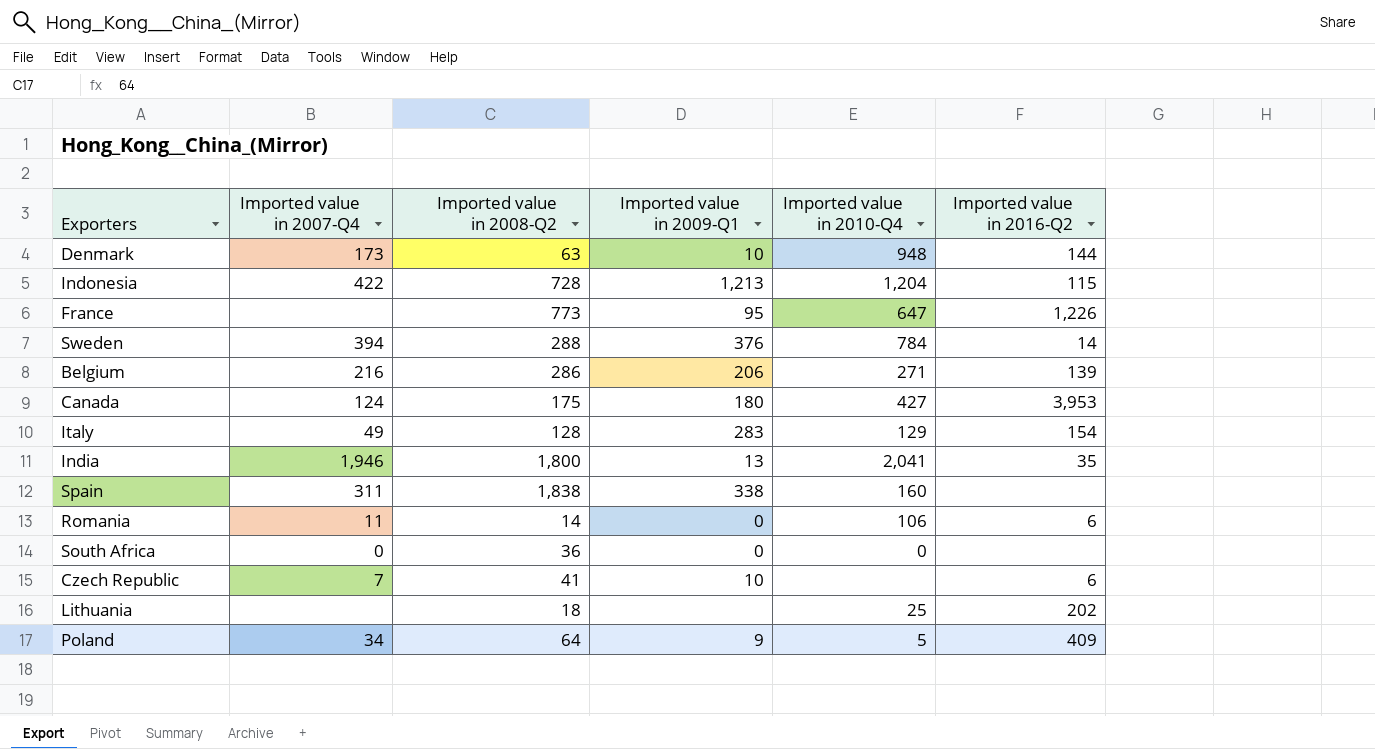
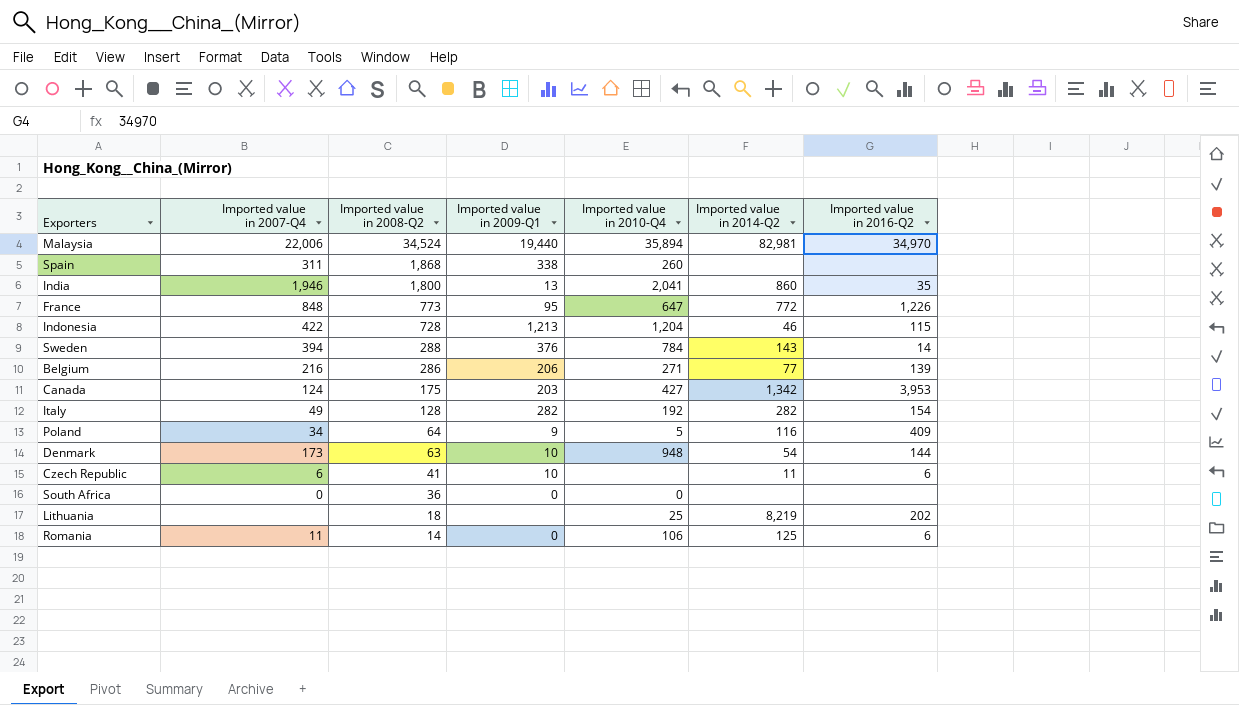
row order: none -> Imported value in 2008-Q2 descending
column Imported value in 2014-Q2 | position: none -> 6
row Malaysia: none -> 22,006 | 34,524 | 19,440 | 35,894 | 82,981 | 34,970
Spain | Imported value in 2008-Q2: 1,838 -> 1,868
Spain | Imported value in 2010-Q4: 160 -> 260
France | Imported value in 2007-Q4: none -> 848
Canada | Imported value in 2009-Q1: 180 -> 203
Italy | Imported value in 2009-Q1: 283 -> 282
Italy | Imported value in 2010-Q4: 129 -> 192
Czech Republic | Imported value in 2007-Q4: 7 -> 6

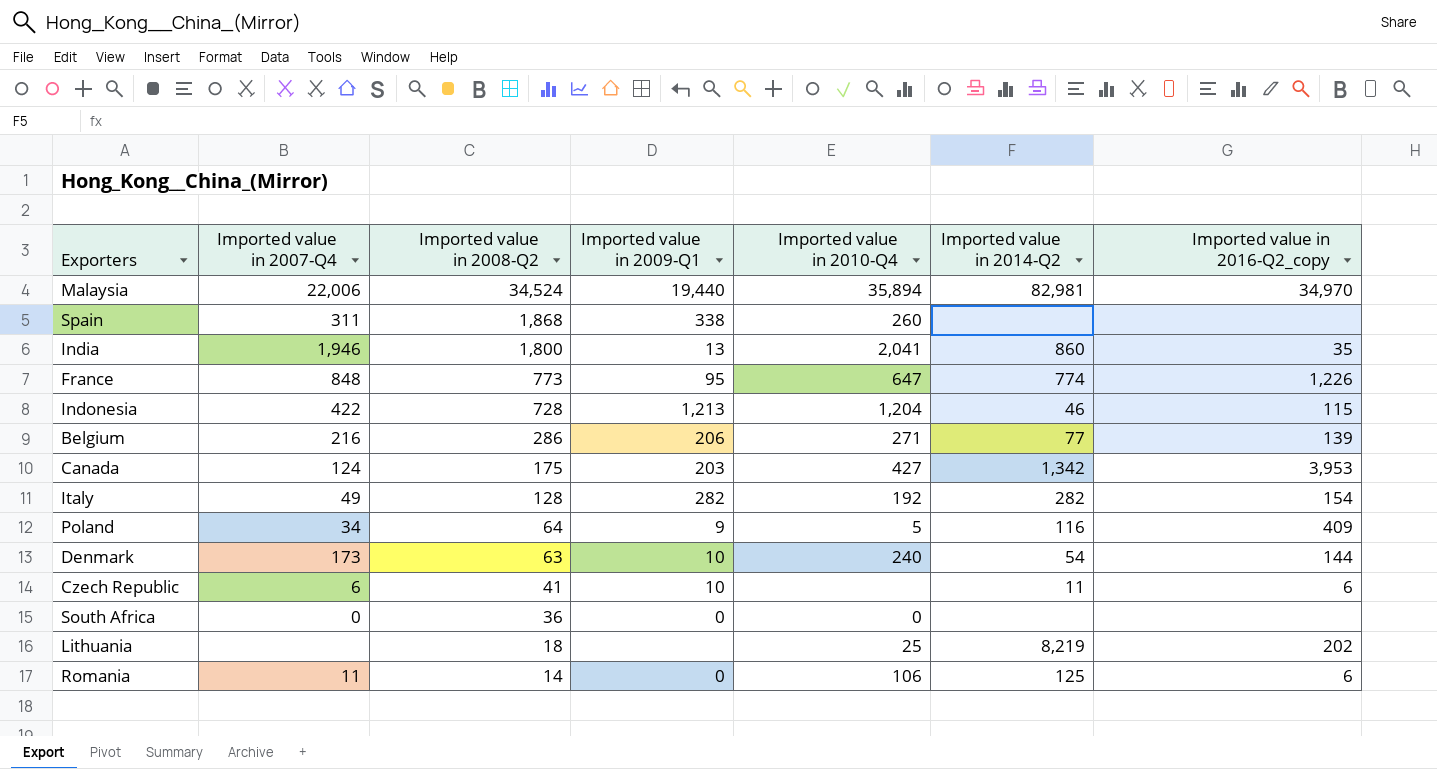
column name: Imported value in 2016-Q2 -> Imported value in 2016-Q2_copy
row Sweden: 394 | 288 | 376 | 784 | 143 | 14 -> none
France | Imported value in 2014-Q2: 772 -> 774
Denmark | Imported value in 2010-Q4: 948 -> 240

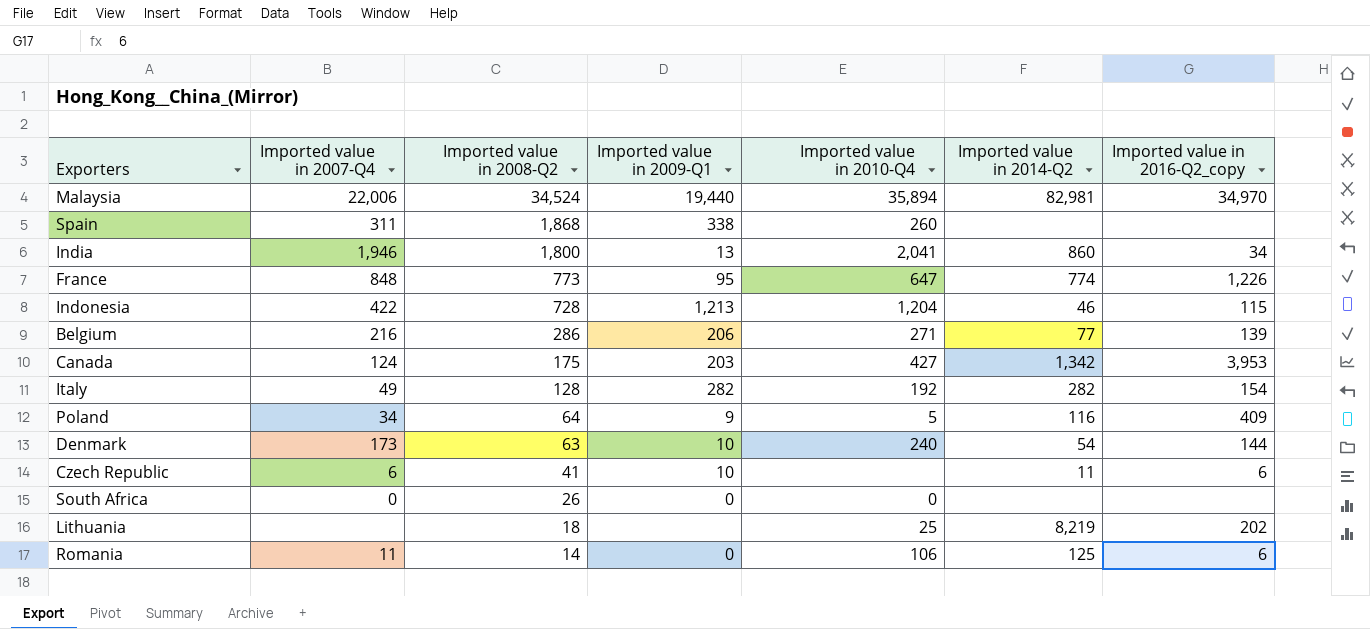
India | Imported value in 2016-Q2_copy: 35 -> 34
South Africa | Imported value in 2008-Q2: 36 -> 26

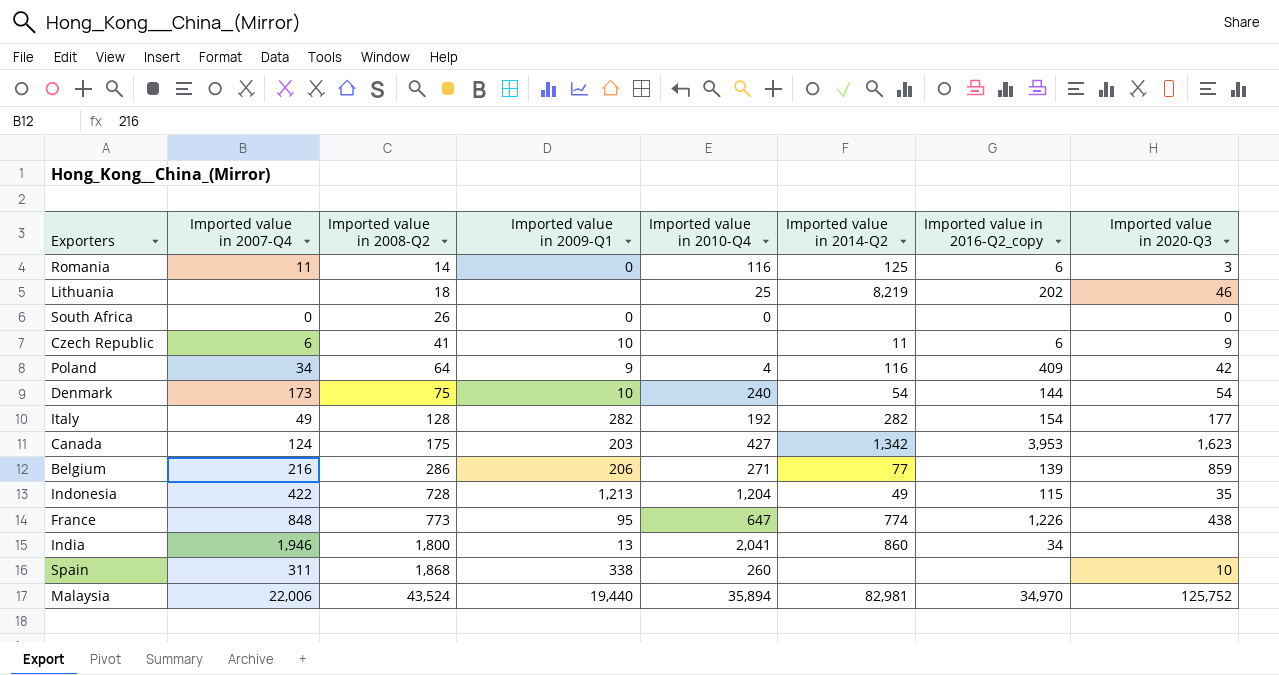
row order: Imported value in 2008-Q2 descending -> Imported value in 2008-Q2 ascending
column Imported value in 2020-Q3 | position: none -> 8
Romania | Imported value in 2010-Q4: 106 -> 116
Poland | Imported value in 2010-Q4: 5 -> 4
Denmark | Imported value in 2008-Q2: 63 -> 75
Indonesia | Imported value in 2014-Q2: 46 -> 49
Malaysia | Imported value in 2008-Q2: 34,524 -> 43,524

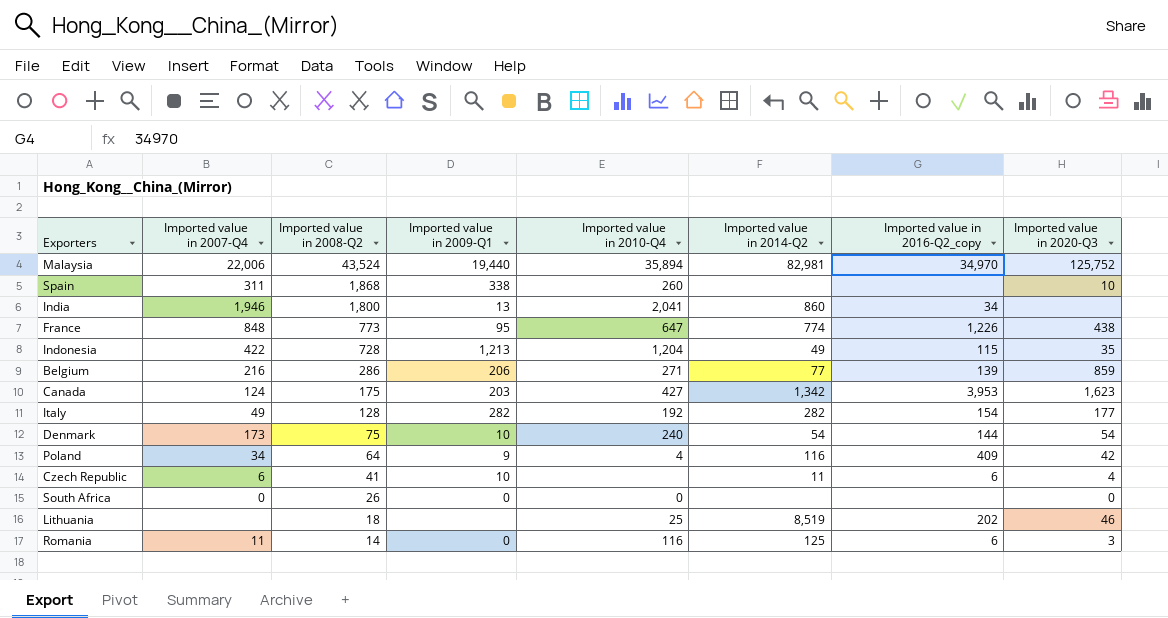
row order: Imported value in 2008-Q2 ascending -> Imported value in 2008-Q2 descending
Czech Republic | Imported value in 2020-Q3: 9 -> 4
Lithuania | Imported value in 2014-Q2: 8,219 -> 8,519

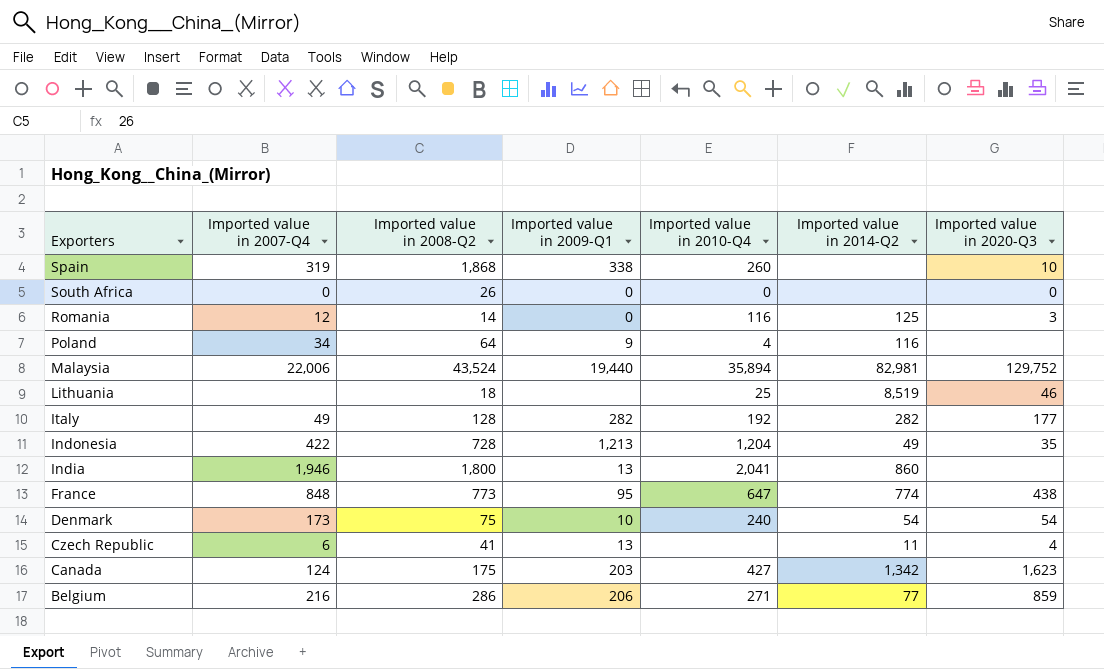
row order: Imported value in 2008-Q2 descending -> Exporters descending
column Imported value in 2016-Q2_copy | position: 7 -> none
Spain | Imported value in 2007-Q4: 311 -> 319
Romania | Imported value in 2007-Q4: 11 -> 12
Poland | Imported value in 2020-Q3: 42 -> none
Malaysia | Imported value in 2020-Q3: 125,752 -> 129,752
Czech Republic | Imported value in 2009-Q1: 10 -> 13

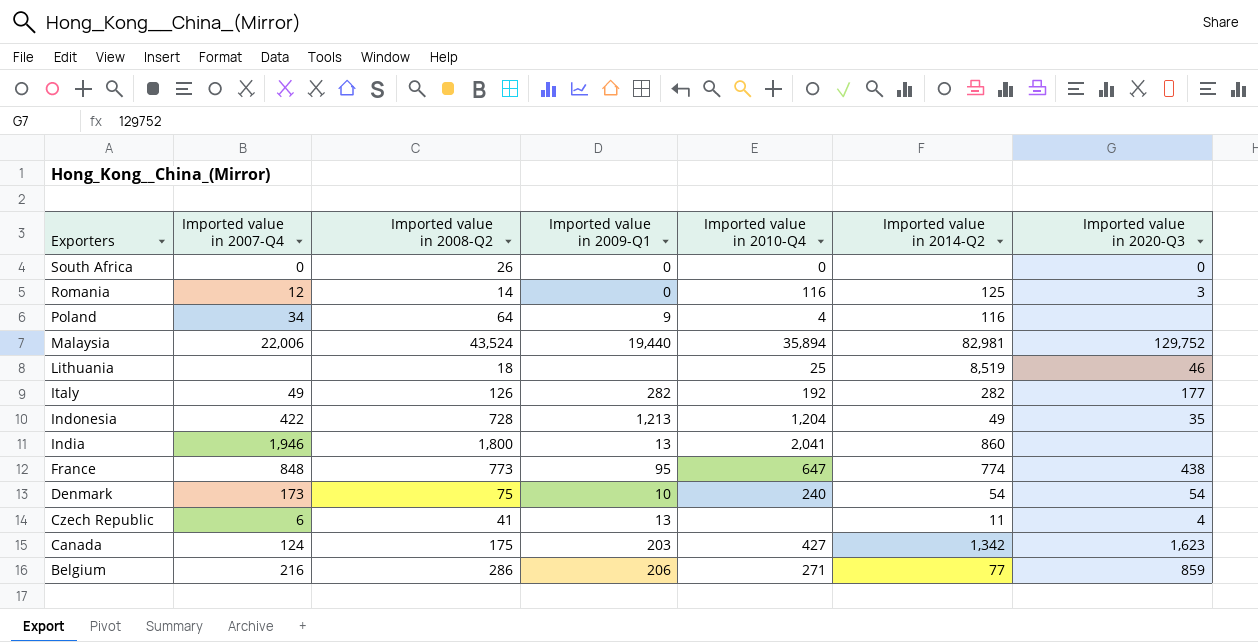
row Spain: 319 | 1,868 | 338 | 260 | none | 10 -> none
Italy | Imported value in 2008-Q2: 128 -> 126

